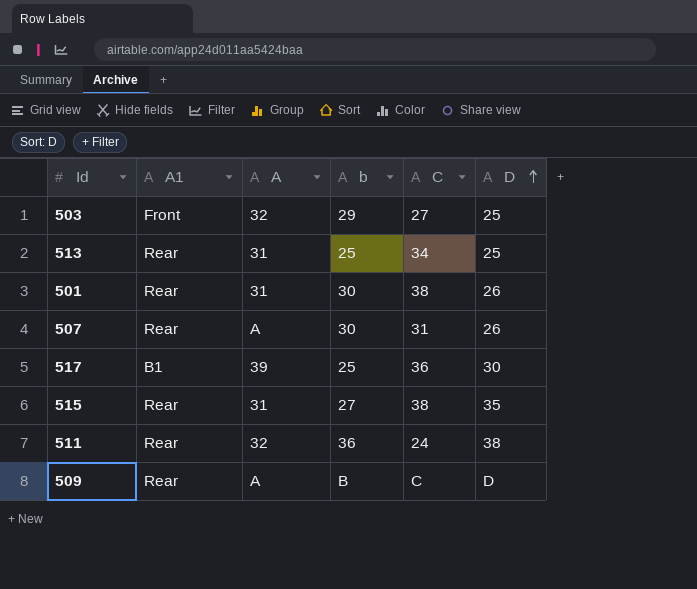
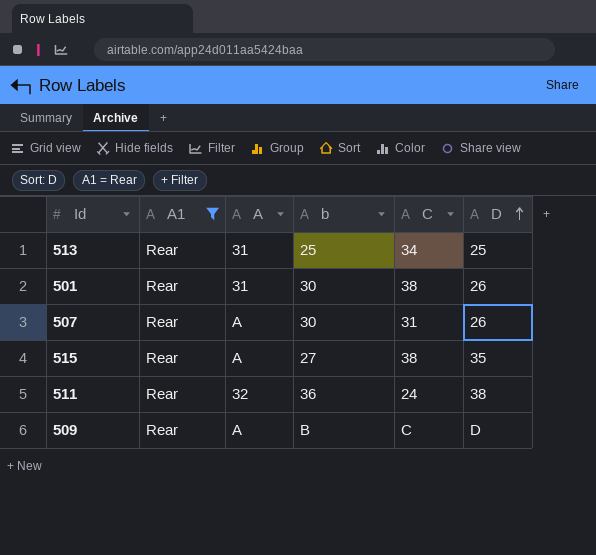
filter: none -> A1 = Rear
515 | A: 31 -> A

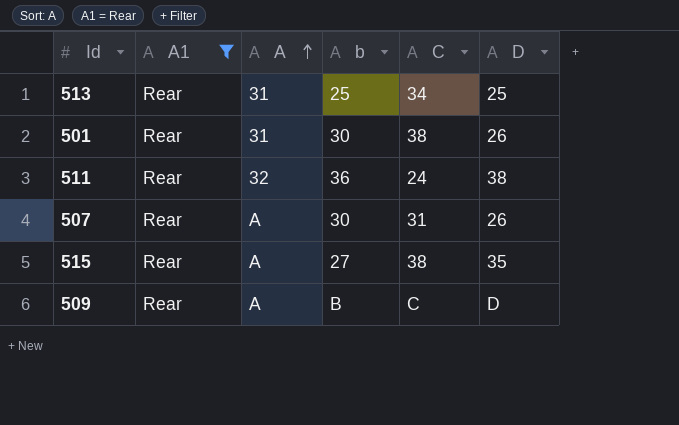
row order: D ascending -> A ascending

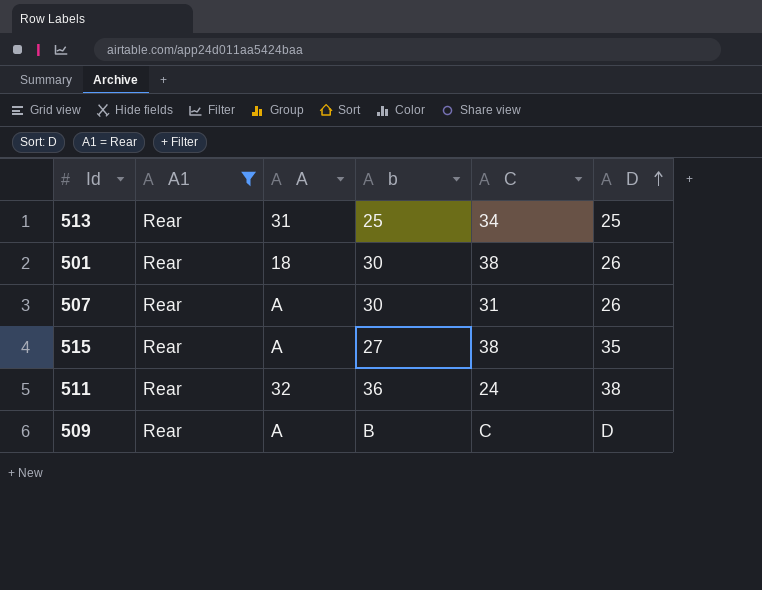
row order: A ascending -> D ascending
501 | A: 31 -> 18

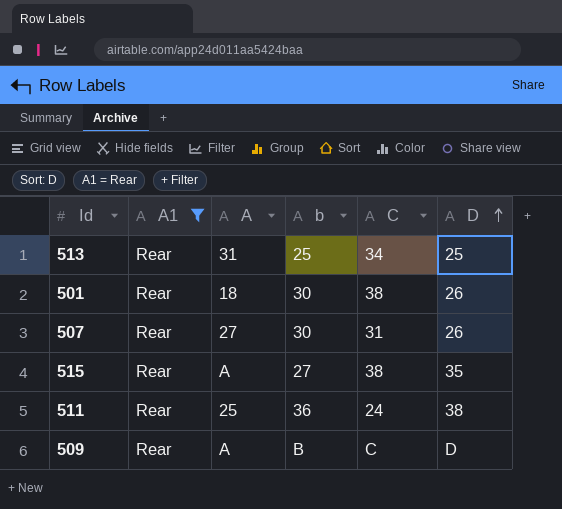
507 | A: A -> 27
511 | A: 32 -> 25

